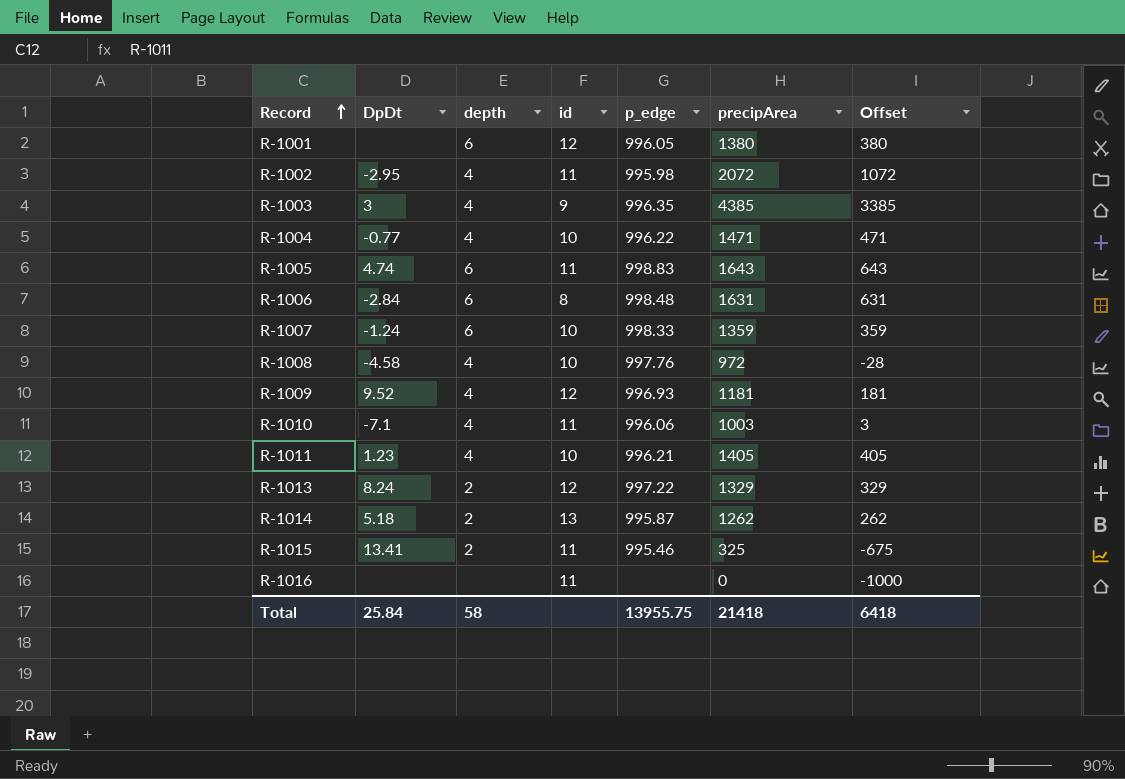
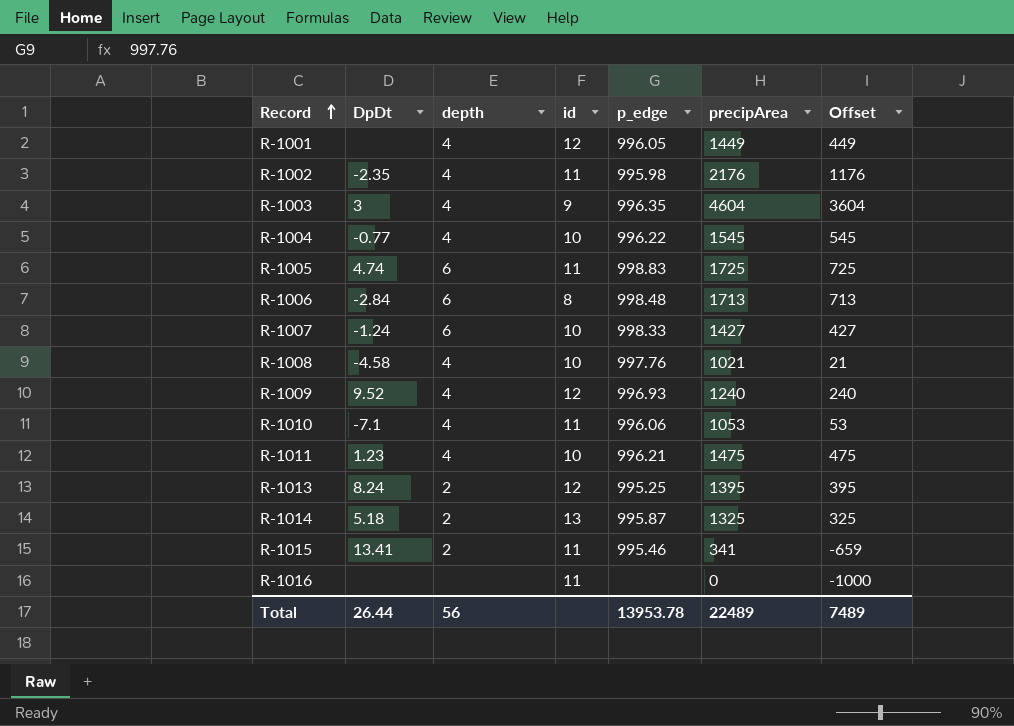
R-1001 | depth: 6 -> 4
R-1001 | precipArea: 1380 -> 1449
R-1001 | Offset: 380 -> 449
R-1002 | DpDt: -2.95 -> -2.35
R-1002 | precipArea: 2072 -> 2176
R-1002 | Offset: 1072 -> 1176
R-1003 | precipArea: 4385 -> 4604
R-1003 | Offset: 3385 -> 3604
R-1004 | precipArea: 1471 -> 1545
R-1004 | Offset: 471 -> 545
R-1005 | precipArea: 1643 -> 1725
R-1005 | Offset: 643 -> 725
R-1006 | precipArea: 1631 -> 1713
R-1006 | Offset: 631 -> 713
R-1007 | precipArea: 1359 -> 1427
R-1007 | Offset: 359 -> 427
R-1008 | precipArea: 972 -> 1021
R-1008 | Offset: -28 -> 21
R-1009 | precipArea: 1181 -> 1240
R-1009 | Offset: 181 -> 240
R-1010 | precipArea: 1003 -> 1053
R-1010 | Offset: 3 -> 53
R-1011 | precipArea: 1405 -> 1475
R-1011 | Offset: 405 -> 475
R-1013 | p_edge: 997.22 -> 995.25
R-1013 | precipArea: 1329 -> 1395
R-1013 | Offset: 329 -> 395
R-1014 | precipArea: 1262 -> 1325
R-1014 | Offset: 262 -> 325
R-1015 | precipArea: 325 -> 341
R-1015 | Offset: -675 -> -659
Total | DpDt: 25.84 -> 26.44
Total | depth: 58 -> 56
Total | p_edge: 13955.75 -> 13953.78
Total | precipArea: 21418 -> 22489
Total | Offset: 6418 -> 7489

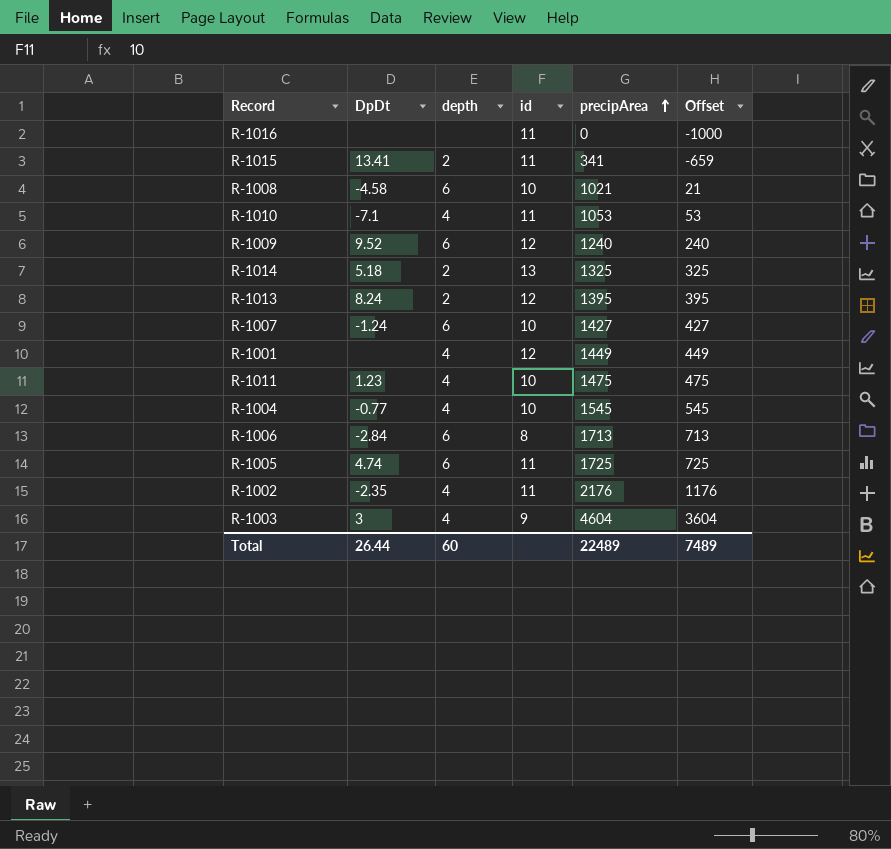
row order: Record ascending -> precipArea ascending
column p_edge | position: 5 -> none
R-1008 | depth: 4 -> 6
R-1009 | depth: 4 -> 6
Total | depth: 56 -> 60

